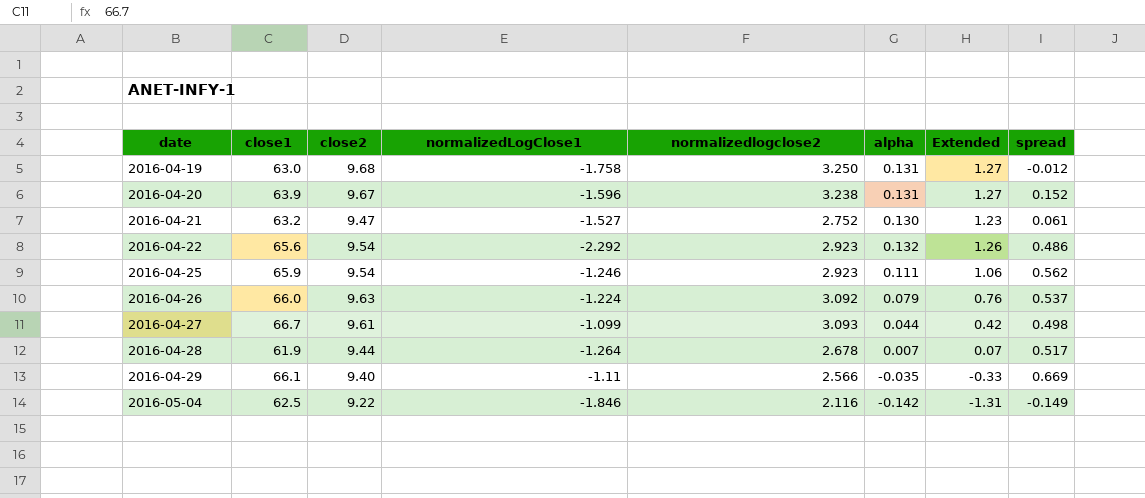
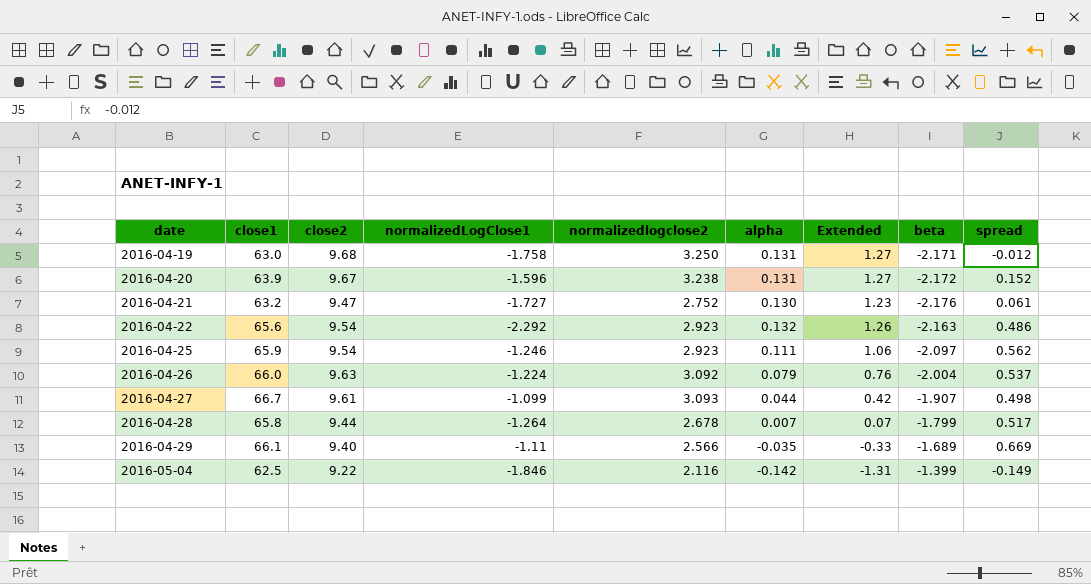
column beta | position: none -> 8
2016-04-21 | normalizedLogClose1: -1.527 -> -1.727
2016-04-28 | close1: 61.9 -> 65.8

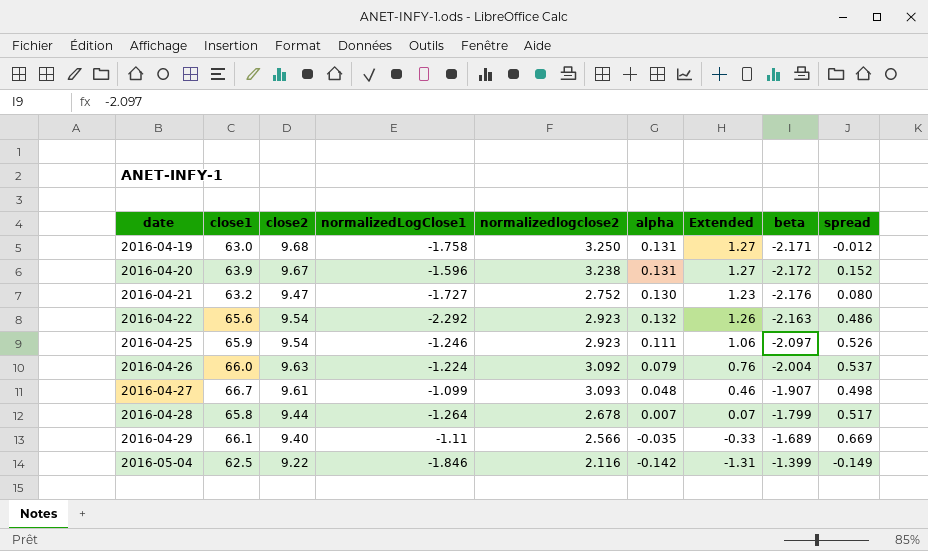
2016-04-21 | spread: 0.061 -> 0.080
2016-04-25 | spread: 0.562 -> 0.526
2016-04-27 | alpha: 0.044 -> 0.048
2016-04-27 | Extended: 0.42 -> 0.46

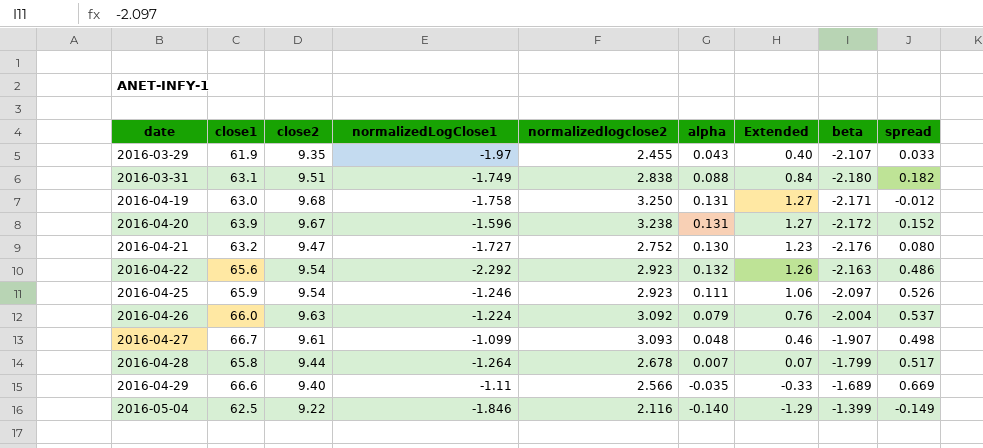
row 2016-03-29: none -> 61.9 | 9.35 | -1.97 | 2.455 | 0.043 | 0.40 | -2.107 | 0.033
row 2016-03-31: none -> 63.1 | 9.51 | -1.749 | 2.838 | 0.088 | 0.84 | -2.180 | 0.182
2016-04-29 | close1: 66.1 -> 66.6
2016-05-04 | alpha: -0.142 -> -0.140
2016-05-04 | Extended: -1.31 -> -1.29

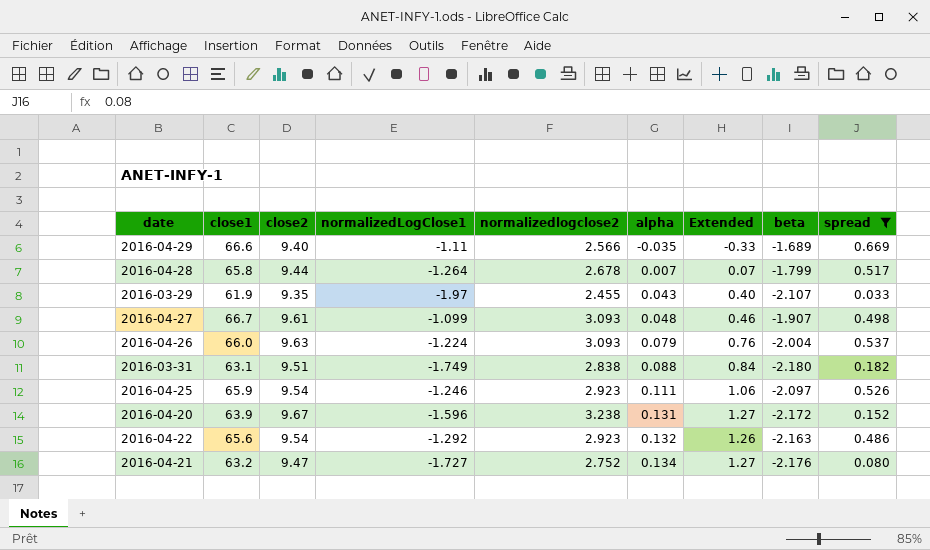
filter: none -> spread >= 0.033
row order: date ascending -> alpha ascending
2016-04-26 | normalizedlogclose2: 3.092 -> 3.093
2016-04-22 | normalizedLogClose1: -2.292 -> -1.292
2016-04-21 | alpha: 0.130 -> 0.134
2016-04-21 | Extended: 1.23 -> 1.27

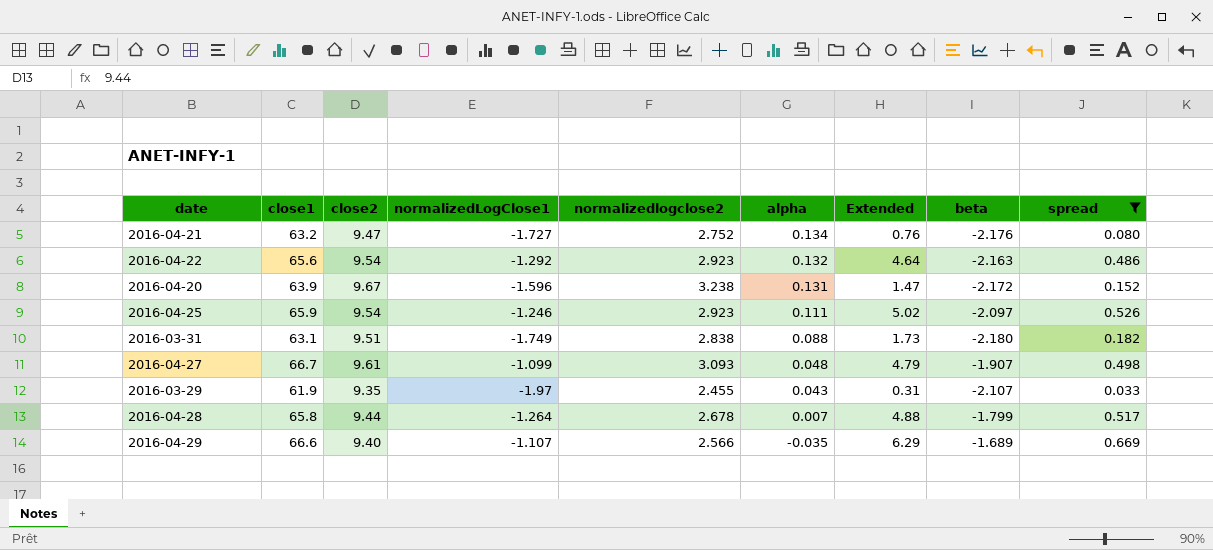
row order: alpha ascending -> alpha descending
column Extended | formula: [close2] * [alpha] -> [close2] * [spread]
row 2016-04-26: 66.0 | 9.63 | -1.224 | 3.093 | 0.079 | 0.76 | -2.004 | 0.537 -> none
2016-04-29 | normalizedLogClose1: -1.11 -> -1.107

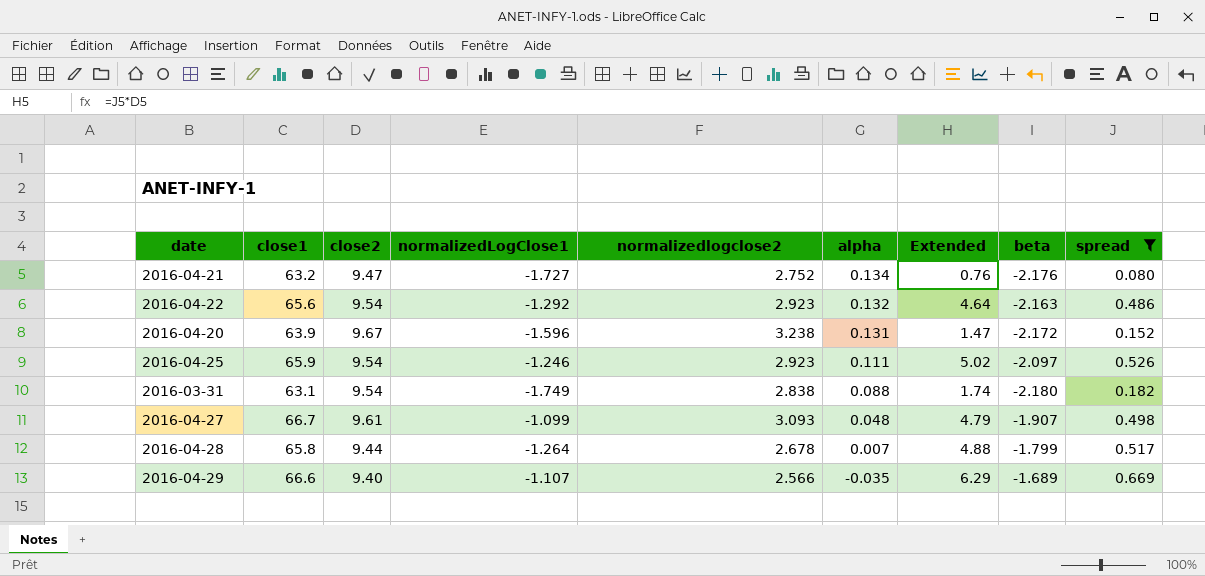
row 2016-03-29: 61.9 | 9.35 | -1.97 | 2.455 | 0.043 | 0.31 | -2.107 | 0.033 -> none
2016-03-31 | close2: 9.51 -> 9.54
2016-03-31 | Extended: 1.73 -> 1.74

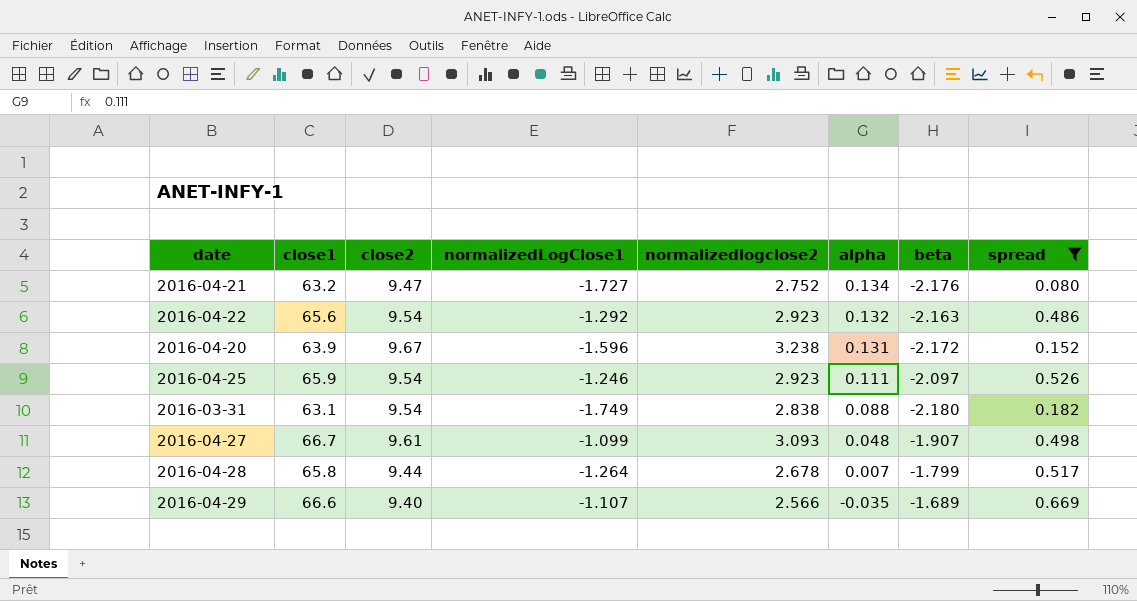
column Extended | formula: [close2] * [spread] -> none

